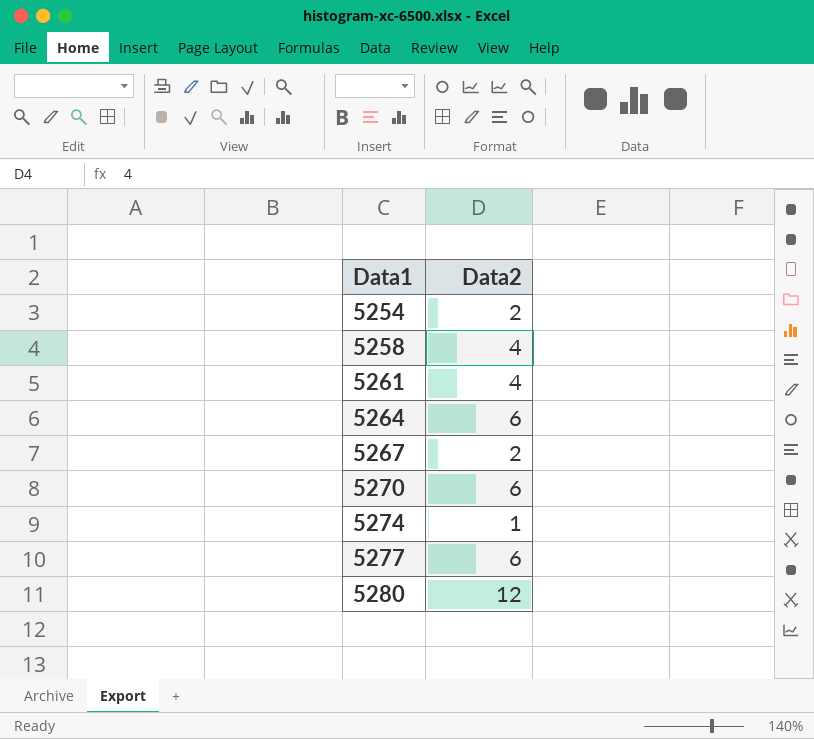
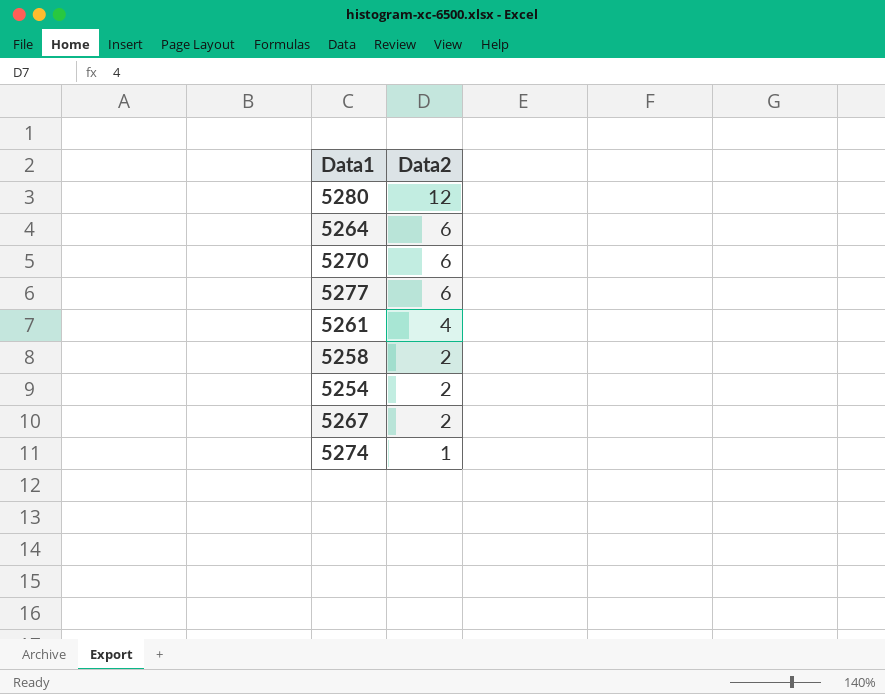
row order: Data1 ascending -> Data2 descending
5258 | Data2: 4 -> 2

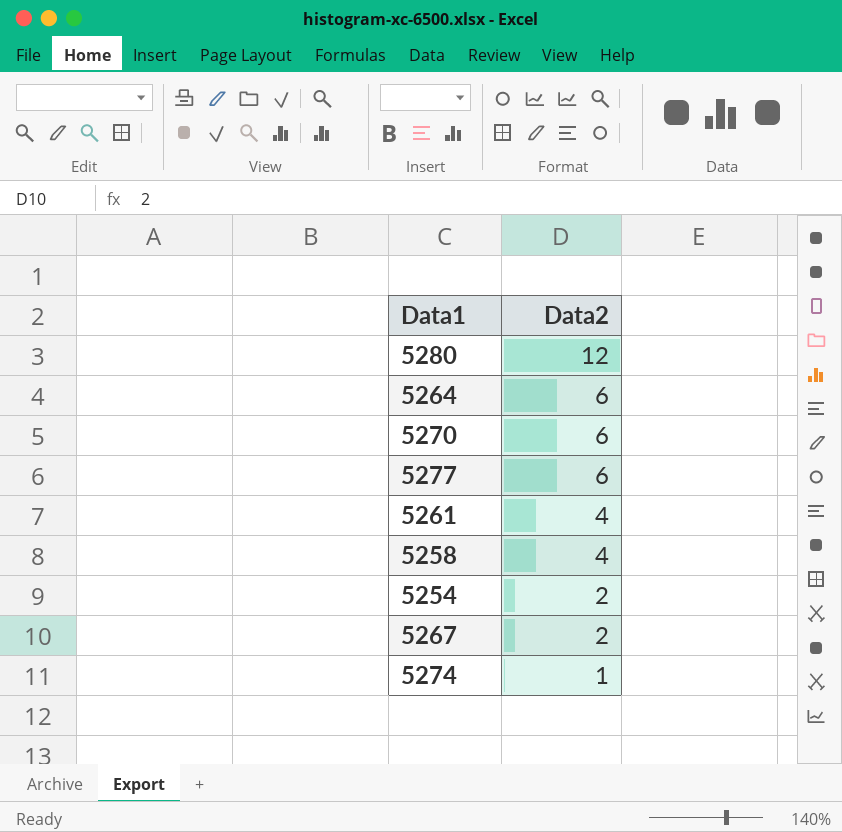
5258 | Data2: 2 -> 4

